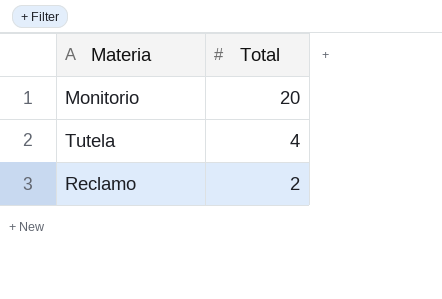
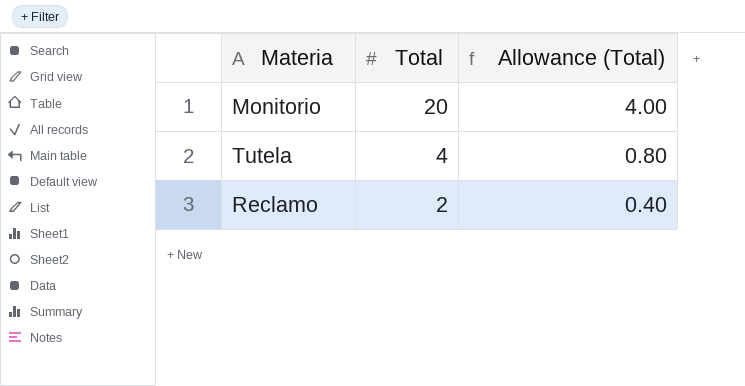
column Allowance (Total) | formula: none -> [Total] * 0.2

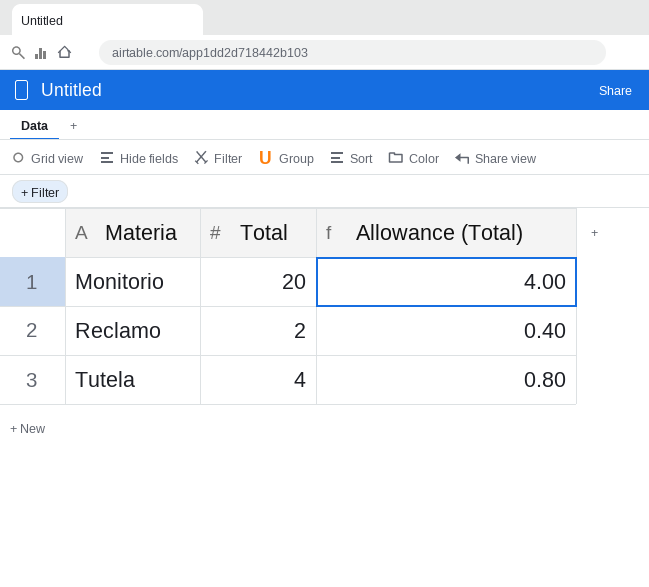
row order: Total descending -> Materia ascending

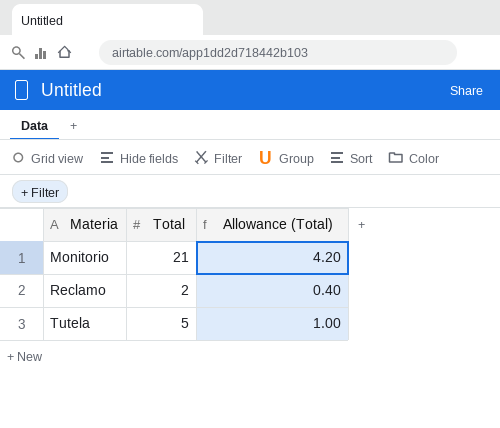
Monitorio | Total: 20 -> 21
Monitorio | Allowance (Total): 4.00 -> 4.20
Tutela | Total: 4 -> 5
Tutela | Allowance (Total): 0.80 -> 1.00

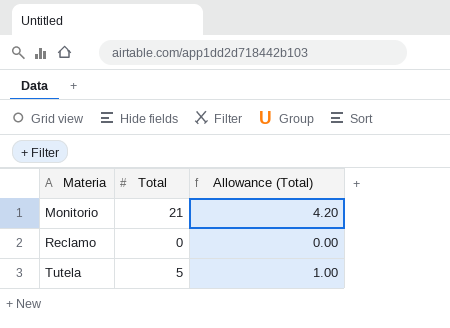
Reclamo | Total: 2 -> 0
Reclamo | Allowance (Total): 0.40 -> 0.00

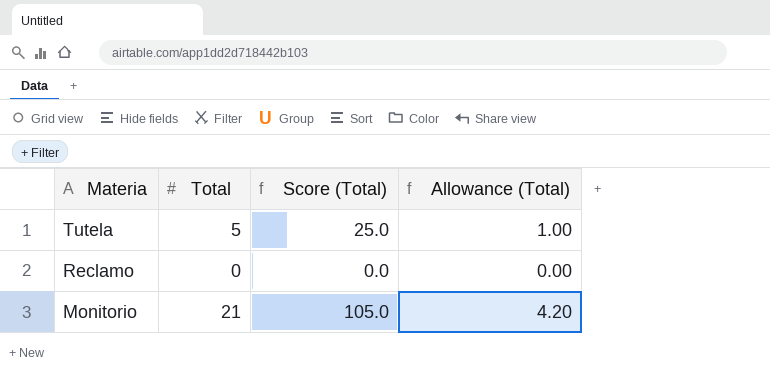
row order: Materia ascending -> Materia descending
column Score (Total) | formula: none -> [Total] * 5

